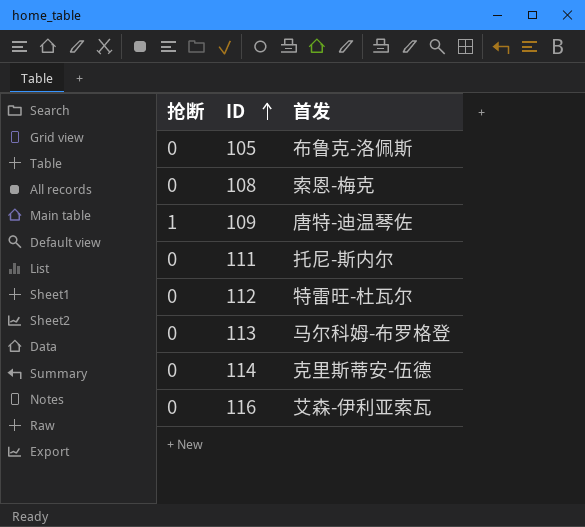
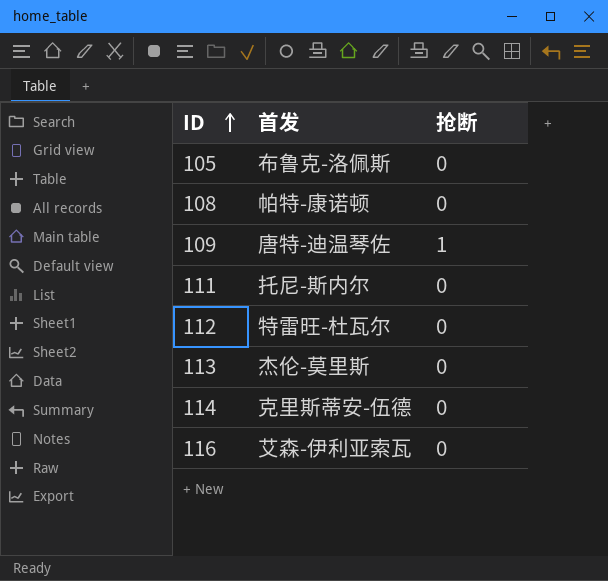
column 抢断 | position: 1 -> 3
108 | 首发: 索恩-梅克 -> 帕特-康诺顿
113 | 首发: 马尔科姆-布罗格登 -> 杰伦-莫里斯

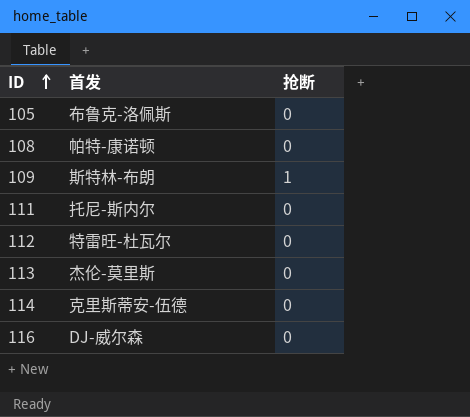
109 | 首发: 唐特-迪温琴佐 -> 斯特林-布朗
116 | 首发: 艾森-伊利亚索瓦 -> DJ-威尔森

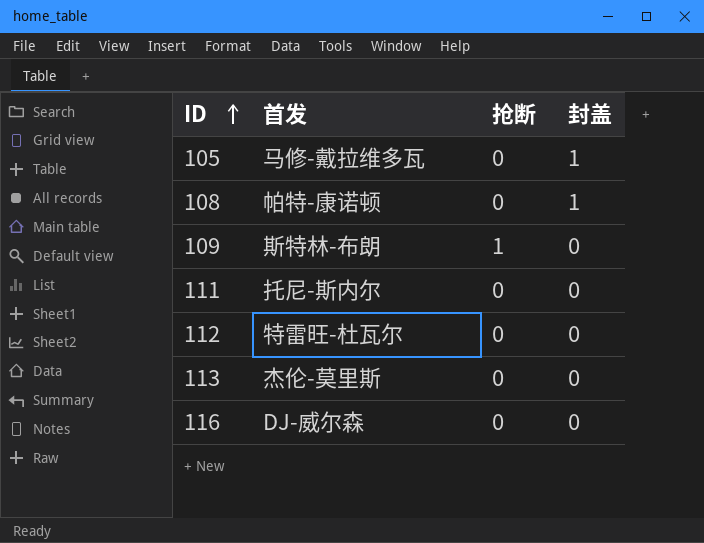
column 封盖 | position: none -> 4
row 114: 克里斯蒂安-伍德 | 0 -> none
105 | 首发: 布鲁克-洛佩斯 -> 马修-戴拉维多瓦

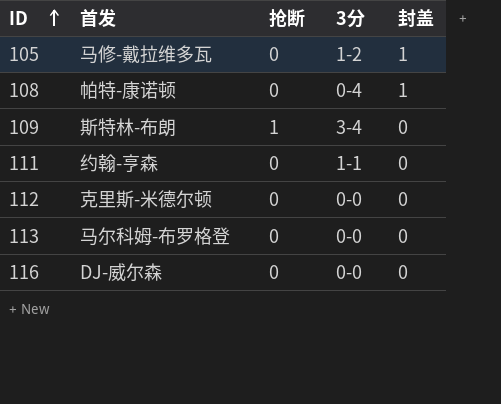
column 3分 | position: none -> 4
111 | 首发: 托尼-斯内尔 -> 约翰-亨森
112 | 首发: 特雷旺-杜瓦尔 -> 克里斯-米德尔顿
113 | 首发: 杰伦-莫里斯 -> 马尔科姆-布罗格登

